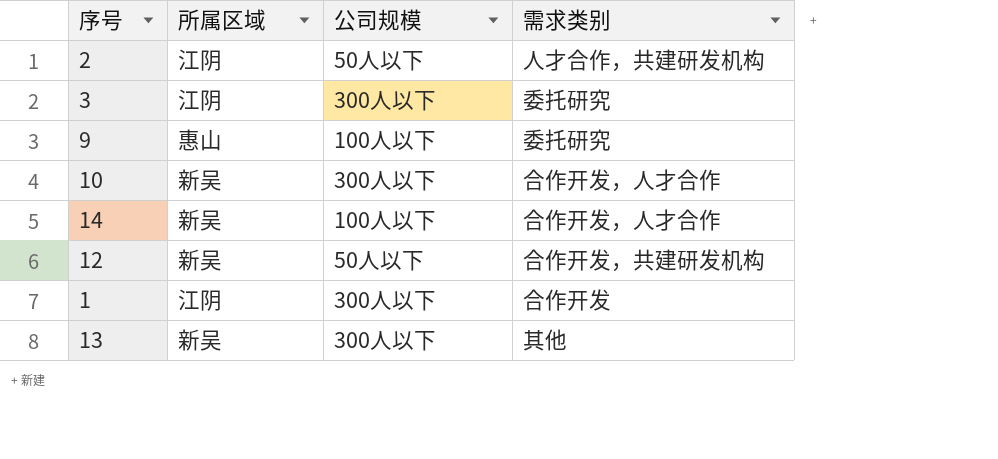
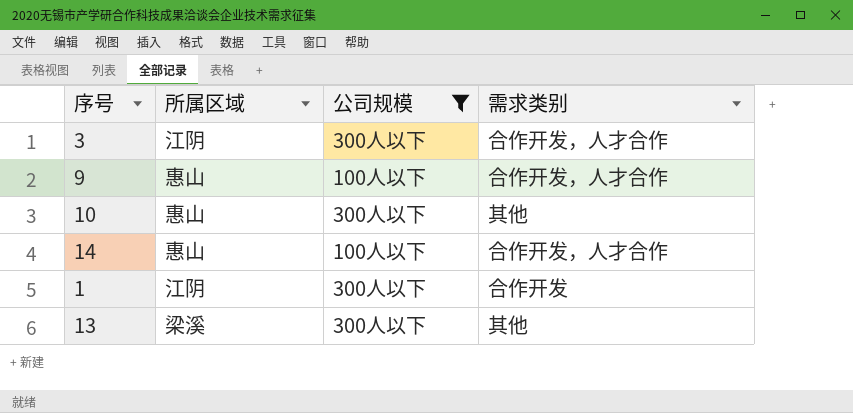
filter: none -> 公司规模 != 50人以下
3 | 需求类别: 委托研究 -> 合作开发，人才合作
9 | 需求类别: 委托研究 -> 合作开发，人才合作
10 | 所属区域: 新吴 -> 惠山
10 | 需求类别: 合作开发，人才合作 -> 其他
14 | 所属区域: 新吴 -> 惠山
13 | 所属区域: 新吴 -> 梁溪

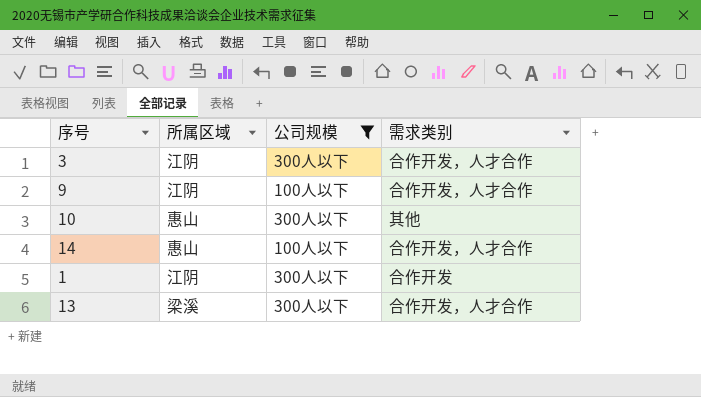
9 | 所属区域: 惠山 -> 江阴
13 | 需求类别: 其他 -> 合作开发，人才合作

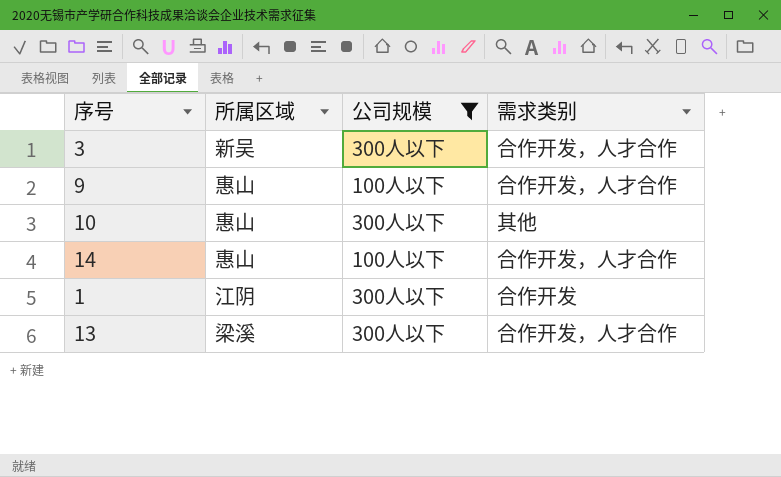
3 | 所属区域: 江阴 -> 新吴
9 | 所属区域: 江阴 -> 惠山

